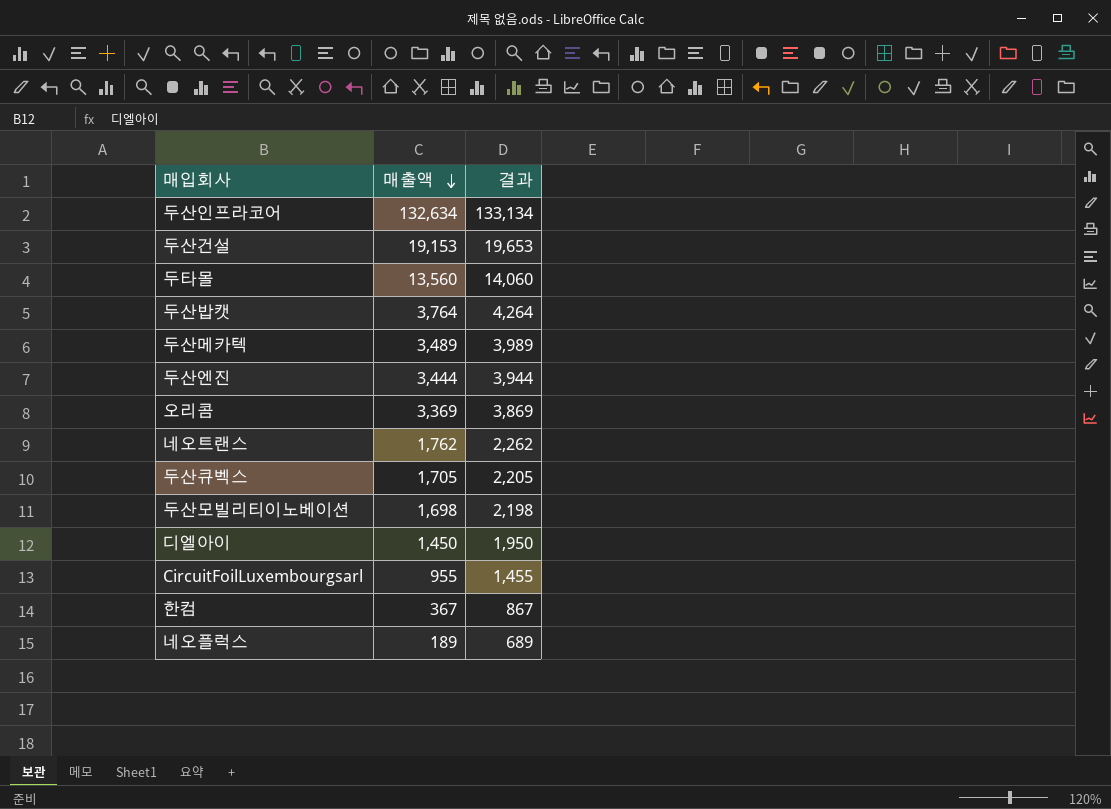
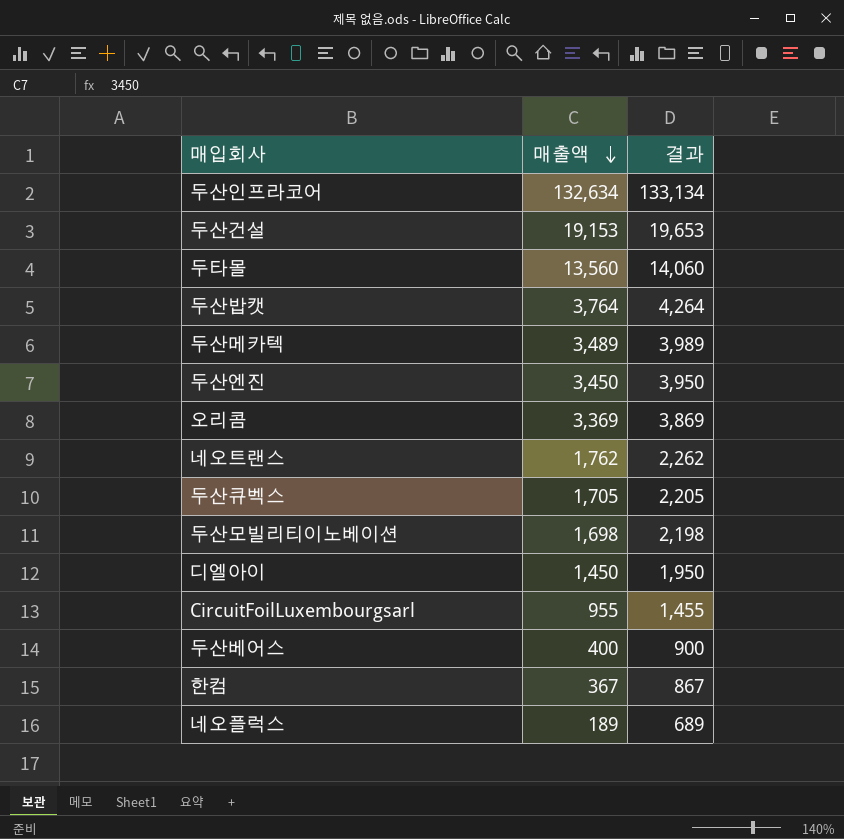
두산엔진 | 매출액: 3,444 -> 3,450
두산엔진 | 결과: 3,944 -> 3,950
row 두산베어스: none -> 400 | 900

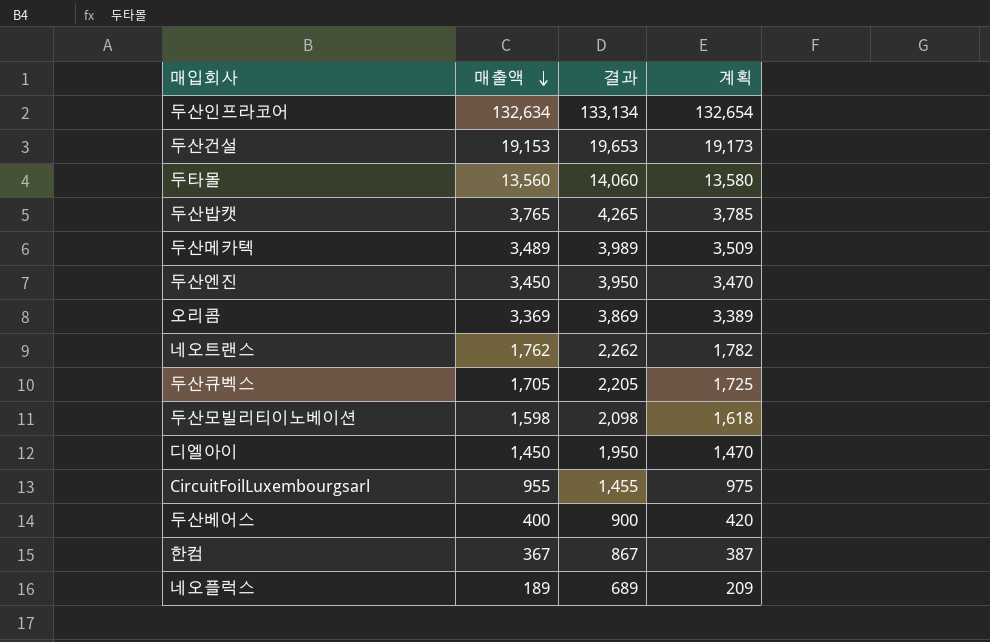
column 계획 | formula: none -> [매출액] + 20
두산밥캣 | 매출액: 3,764 -> 3,765
두산밥캣 | 결과: 4,264 -> 4,265
두산모빌리티이노베이션 | 매출액: 1,698 -> 1,598
두산모빌리티이노베이션 | 결과: 2,198 -> 2,098

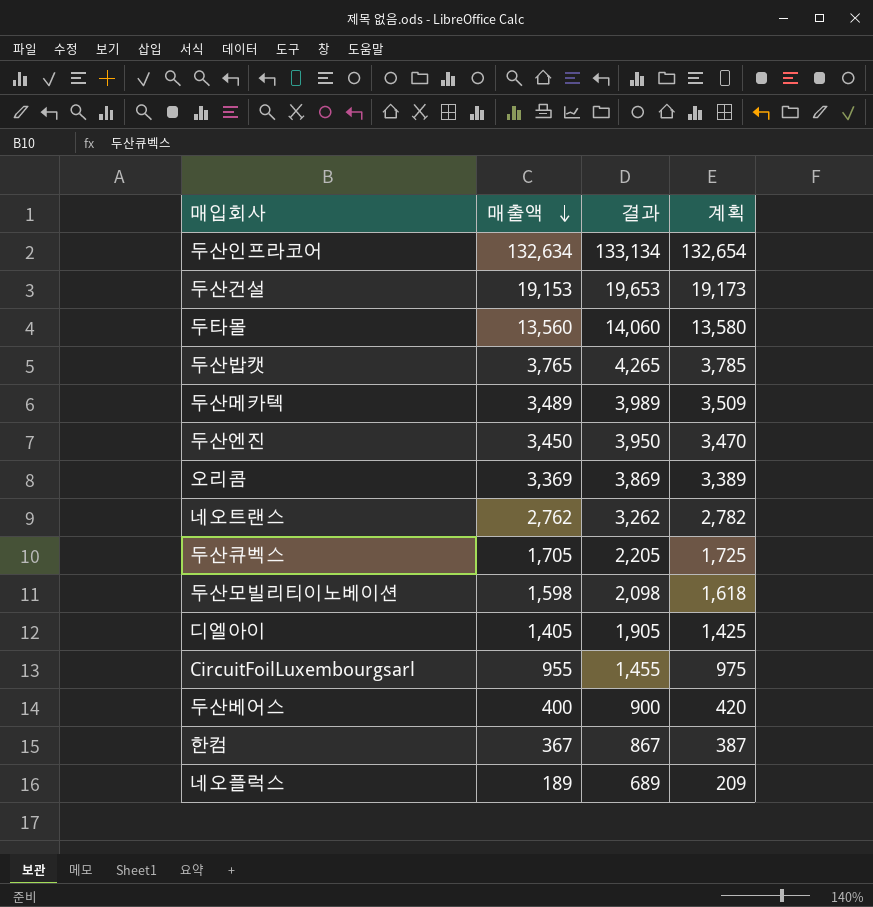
네오트랜스 | 매출액: 1,762 -> 2,762
네오트랜스 | 결과: 2,262 -> 3,262
네오트랜스 | 계획: 1,782 -> 2,782
디엘아이 | 매출액: 1,450 -> 1,405
디엘아이 | 결과: 1,950 -> 1,905
디엘아이 | 계획: 1,470 -> 1,425

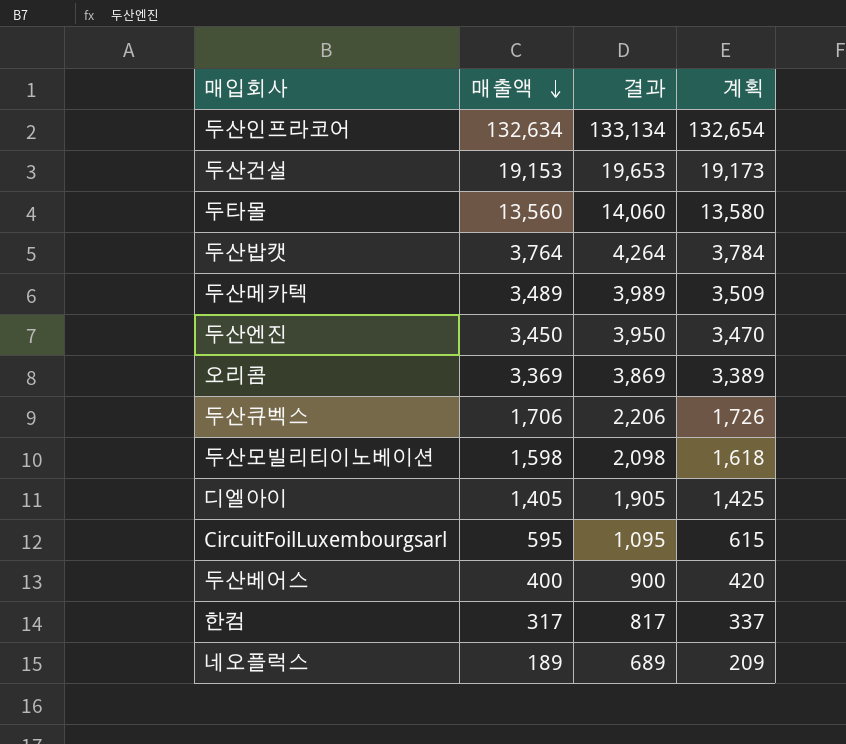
row 네오트랜스: 2,762 | 3,262 | 2,782 -> none
두산밥캣 | 매출액: 3,765 -> 3,764
두산밥캣 | 결과: 4,265 -> 4,264
두산밥캣 | 계획: 3,785 -> 3,784
두산큐벡스 | 매출액: 1,705 -> 1,706
두산큐벡스 | 결과: 2,205 -> 2,206
두산큐벡스 | 계획: 1,725 -> 1,726
CircuitFoilLuxembourgsarl | 매출액: 955 -> 595
CircuitFoilLuxembourgsarl | 결과: 1,455 -> 1,095
CircuitFoilLuxembourgsarl | 계획: 975 -> 615
한컴 | 매출액: 367 -> 317
한컴 | 결과: 867 -> 817
한컴 | 계획: 387 -> 337

